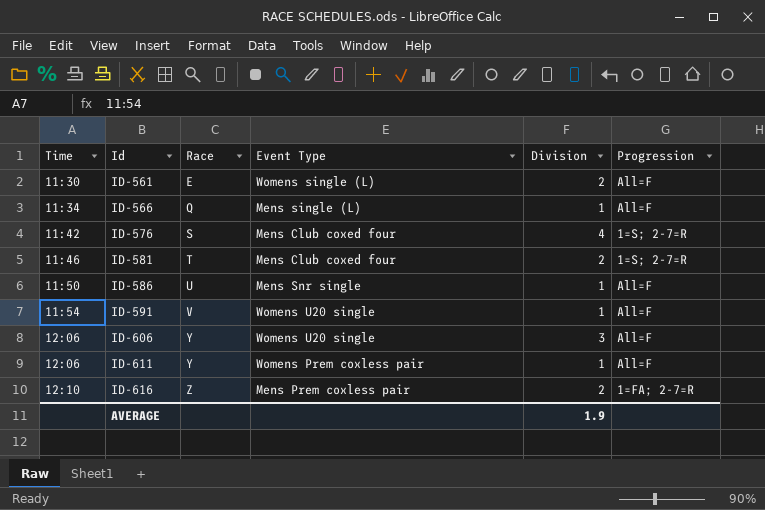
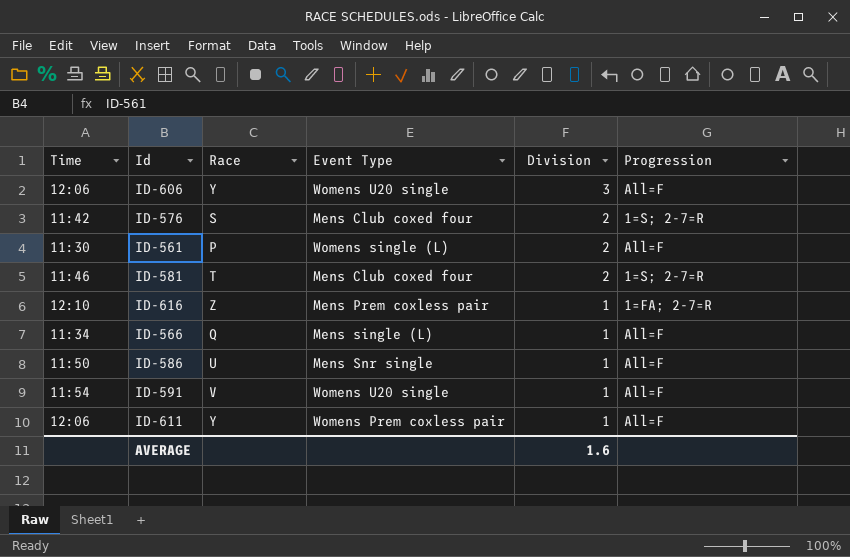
row order: Time ascending -> Division descending
ID-576 | Division: 4 -> 2
ID-561 | Race: E -> P
ID-616 | Division: 2 -> 1
AVERAGE | Division: 1.9 -> 1.6

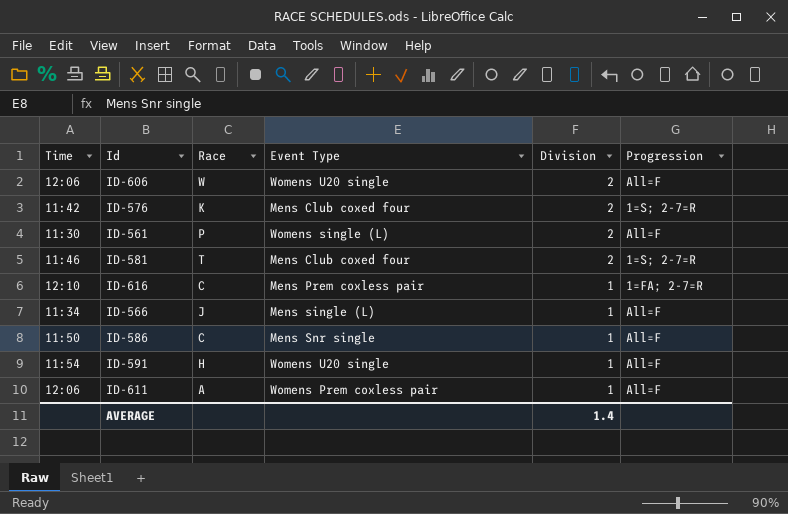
ID-606 | Race: Y -> W
ID-606 | Division: 3 -> 2
ID-576 | Race: S -> K
ID-616 | Race: Z -> C
ID-566 | Race: Q -> J
ID-586 | Race: U -> C
ID-591 | Race: V -> H
ID-611 | Race: Y -> A
AVERAGE | Division: 1.6 -> 1.4

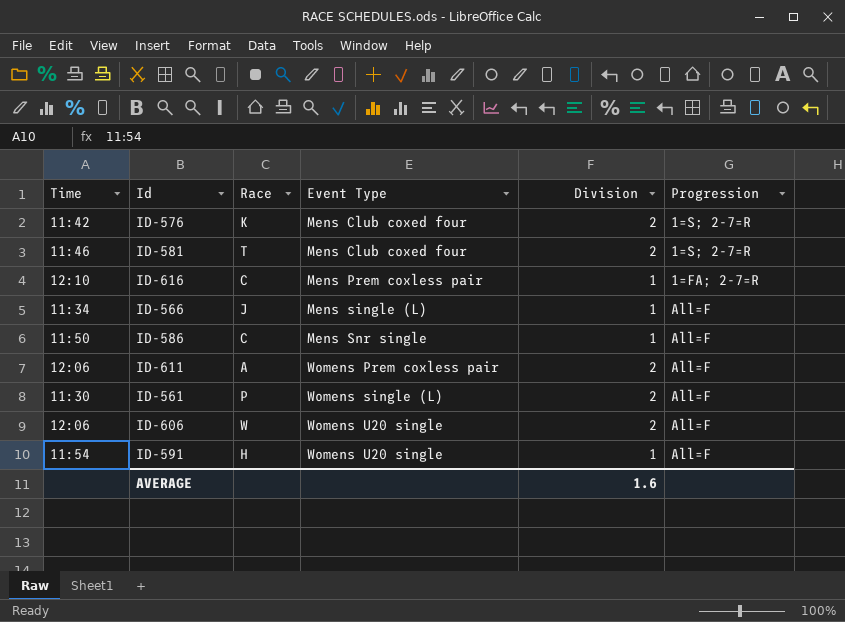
row order: Division descending -> Event Type ascending
ID-611 | Division: 1 -> 2
AVERAGE | Division: 1.4 -> 1.6

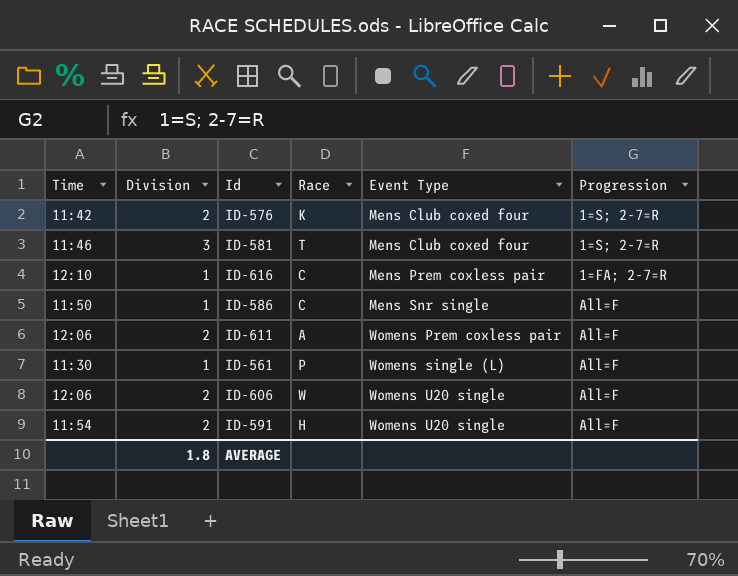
column Division | position: 5 -> 2
row ID-566: 11:34 | J | Mens single (L) | 1 | All=F -> none
ID-581 | Division: 2 -> 3
ID-561 | Division: 2 -> 1
ID-591 | Division: 1 -> 2
AVERAGE | Division: 1.6 -> 1.8

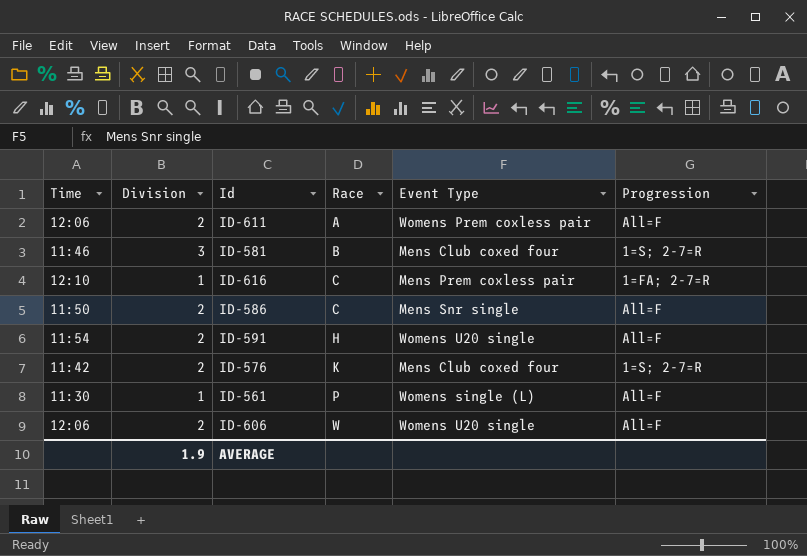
row order: Event Type ascending -> Race ascending
ID-581 | Race: T -> B
ID-586 | Division: 1 -> 2
AVERAGE | Division: 1.8 -> 1.9

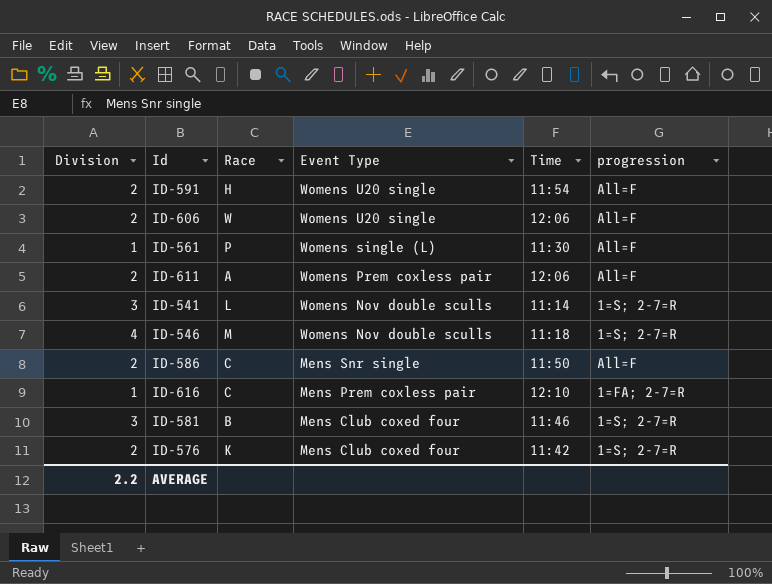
row order: Race ascending -> Event Type descending
column Time | position: 1 -> 5
column name: Progression -> progression
row ID-541: none -> 3 | L | Womens Nov double sculls | 11:14 | 1=S; 2-7=R
row ID-546: none -> 4 | M | Womens Nov double sculls | 11:18 | 1=S; 2-7=R
AVERAGE | Division: 1.9 -> 2.2

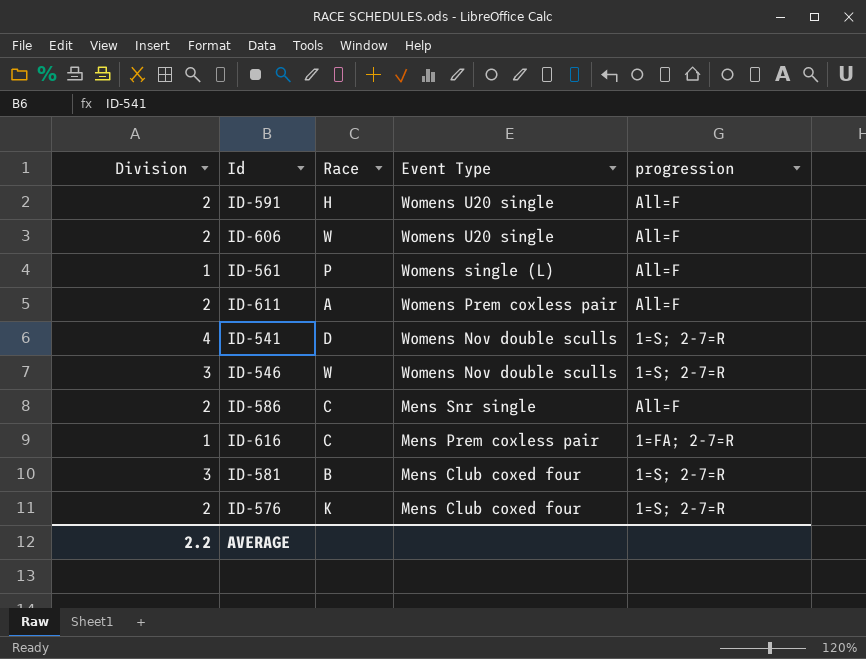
column Time | position: 5 -> none
ID-541 | Division: 3 -> 4
ID-541 | Race: L -> D
ID-546 | Division: 4 -> 3
ID-546 | Race: M -> W

